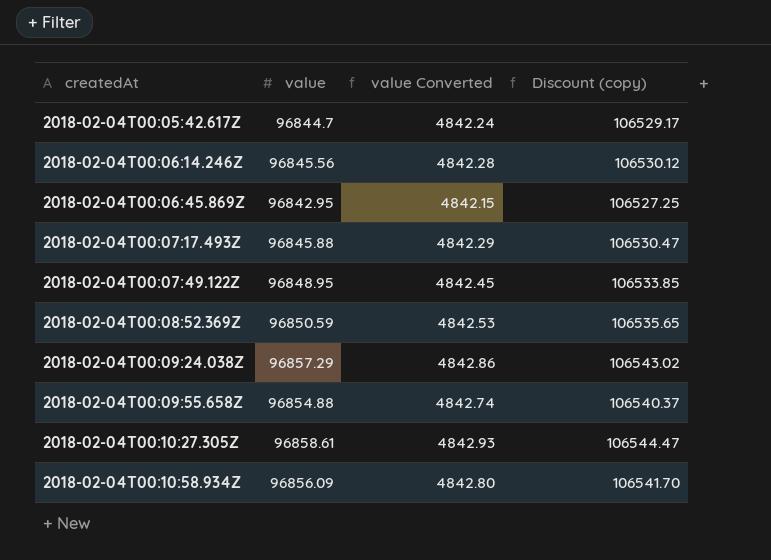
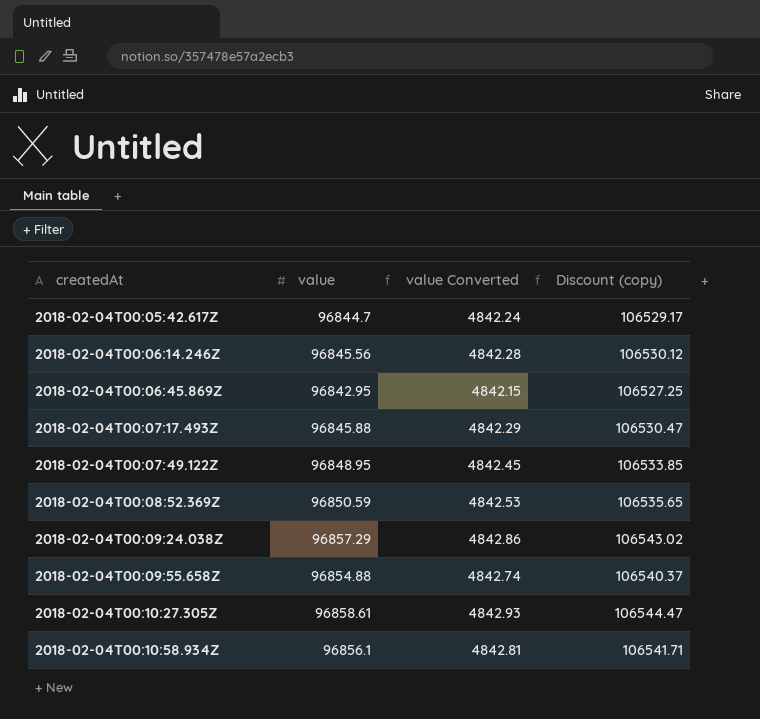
2018-02-04T00:10:58.934Z | value: 96856.09 -> 96856.1
2018-02-04T00:10:58.934Z | value Converted: 4842.80 -> 4842.81
2018-02-04T00:10:58.934Z | Discount (copy): 106541.70 -> 106541.71

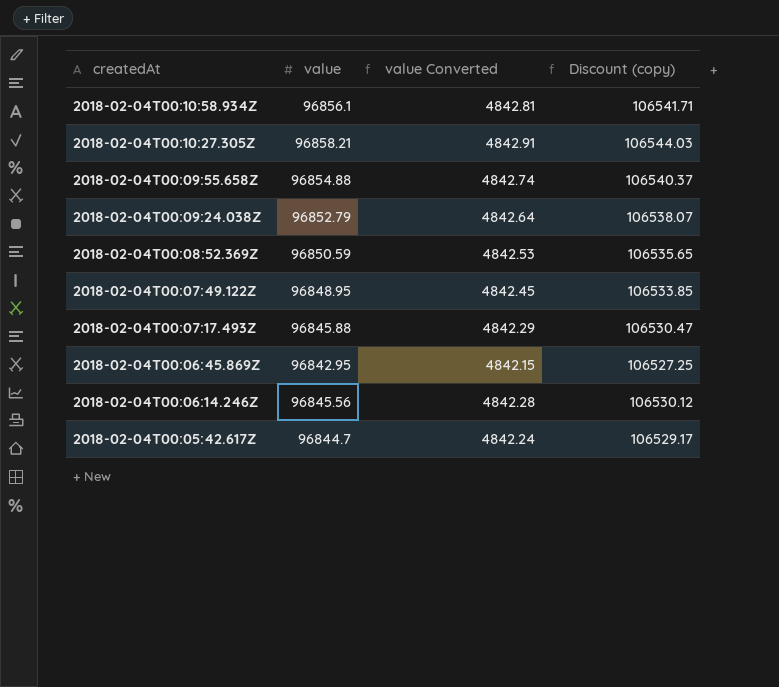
row order: createdAt ascending -> createdAt descending
2018-02-04T00:10:27.305Z | value: 96858.61 -> 96858.21
2018-02-04T00:10:27.305Z | value Converted: 4842.93 -> 4842.91
2018-02-04T00:10:27.305Z | Discount (copy): 106544.47 -> 106544.03
2018-02-04T00:09:24.038Z | value: 96857.29 -> 96852.79
2018-02-04T00:09:24.038Z | value Converted: 4842.86 -> 4842.64
2018-02-04T00:09:24.038Z | Discount (copy): 106543.02 -> 106538.07

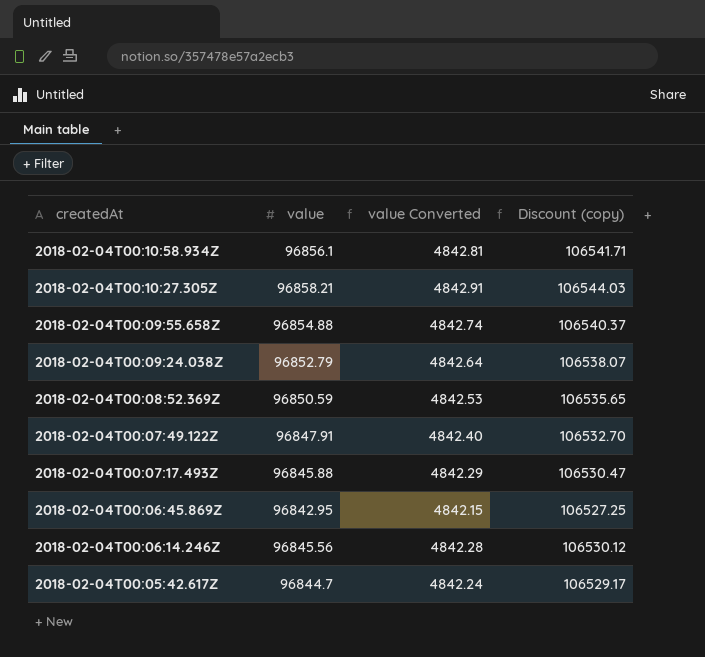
2018-02-04T00:07:49.122Z | value: 96848.95 -> 96847.91
2018-02-04T00:07:49.122Z | value Converted: 4842.45 -> 4842.40
2018-02-04T00:07:49.122Z | Discount (copy): 106533.85 -> 106532.70

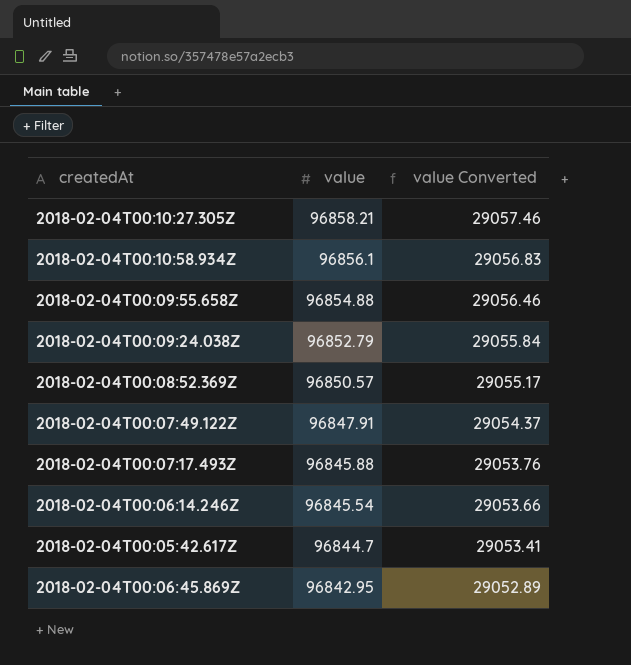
row order: createdAt descending -> value descending
column Discount (copy) | formula: [value] * 1.1 -> none
column value Converted | formula: [value] * 0.05 -> [value] * 0.3
2018-02-04T00:08:52.369Z | value: 96850.59 -> 96850.57
2018-02-04T00:06:14.246Z | value: 96845.56 -> 96845.54

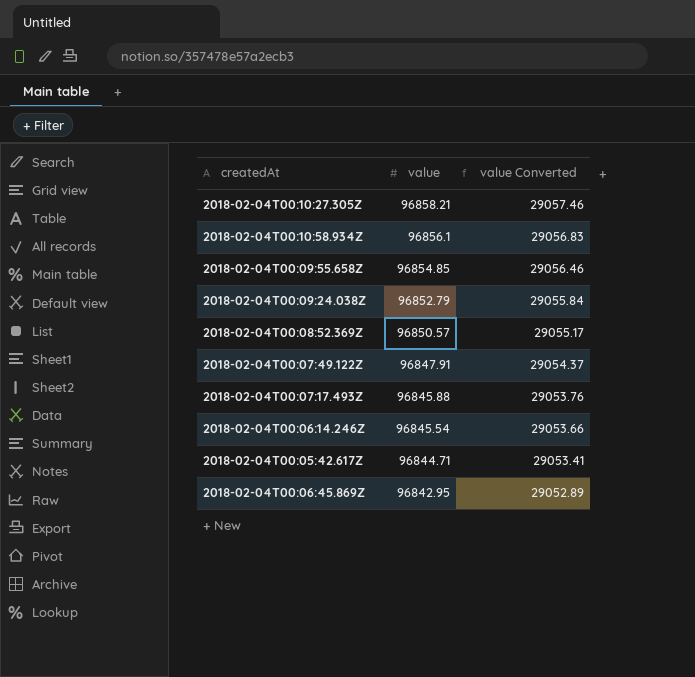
2018-02-04T00:09:55.658Z | value: 96854.88 -> 96854.85
2018-02-04T00:05:42.617Z | value: 96844.7 -> 96844.71

